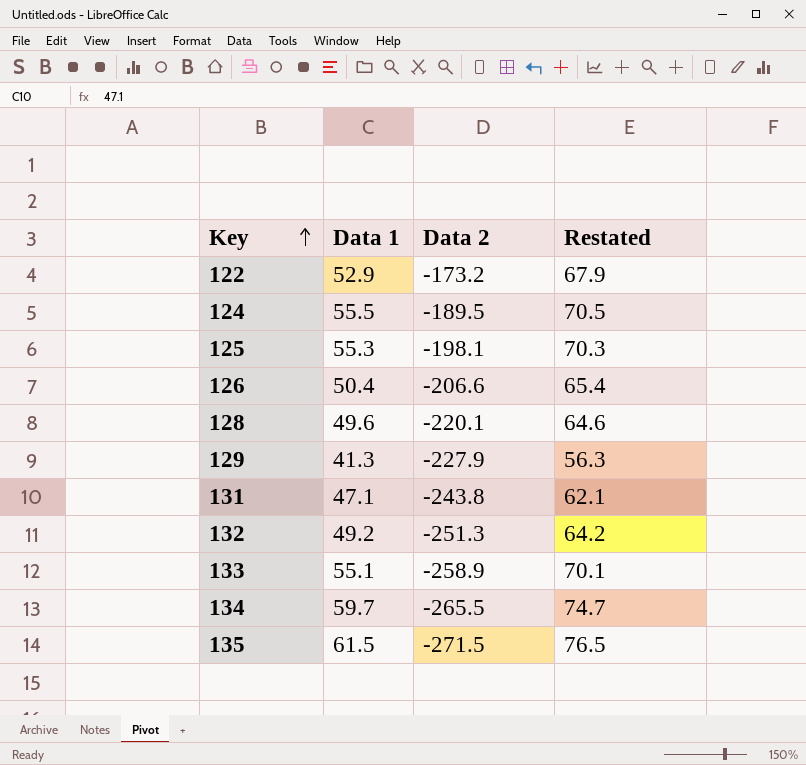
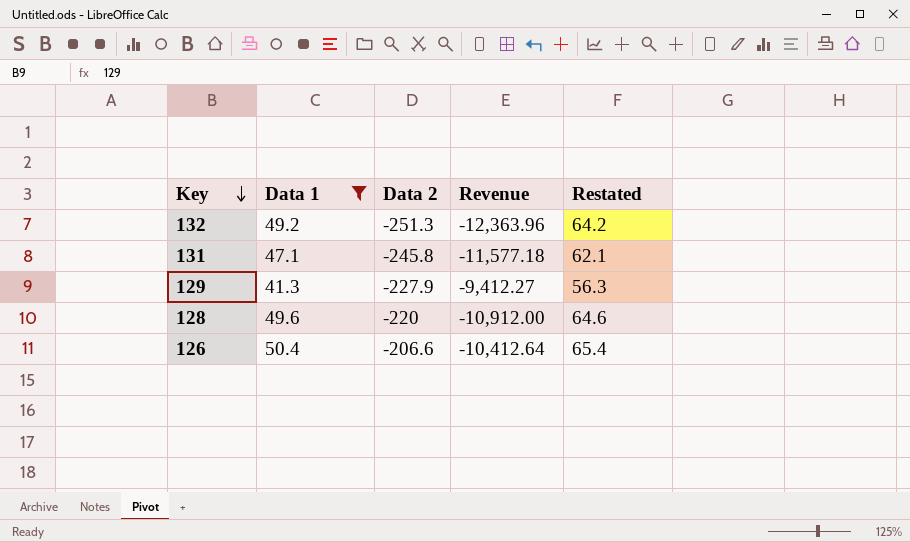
filter: none -> Data 1 <= 50.4
row order: Key ascending -> Key descending
column Revenue | formula: none -> [Data 1] * [Data 2]
131 | Data 2: -243.8 -> -245.8
128 | Data 2: -220.1 -> -220

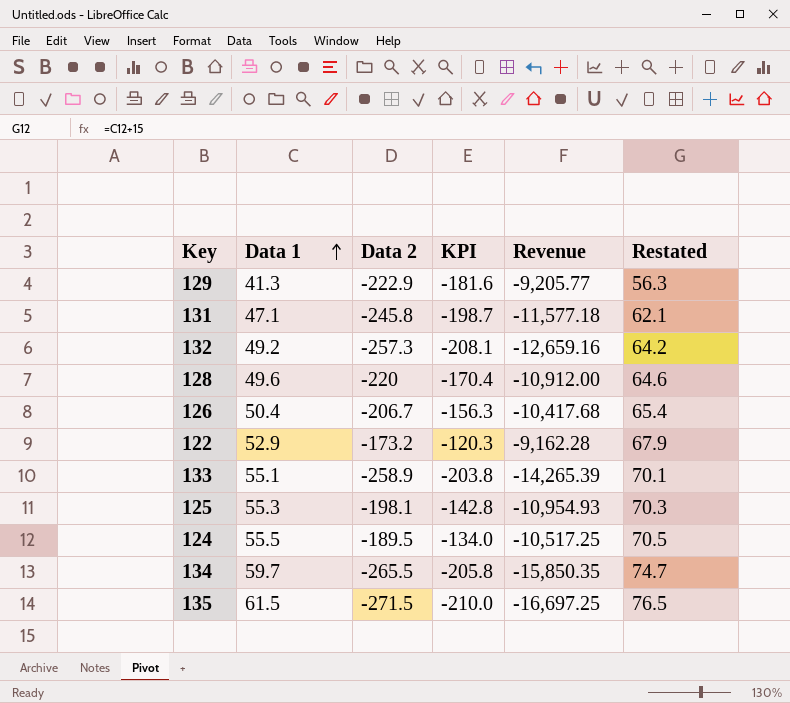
filter: Data 1 <= 50.4 -> none
row order: Key descending -> Data 1 ascending
column KPI | formula: none -> [Data 1] + [Data 2]
129 | Data 2: -227.9 -> -222.9
129 | Revenue: -9,412.27 -> -9,205.77
132 | Data 2: -251.3 -> -257.3
132 | Revenue: -12,363.96 -> -12,659.16
126 | Data 2: -206.6 -> -206.7
126 | Revenue: -10,412.64 -> -10,417.68

